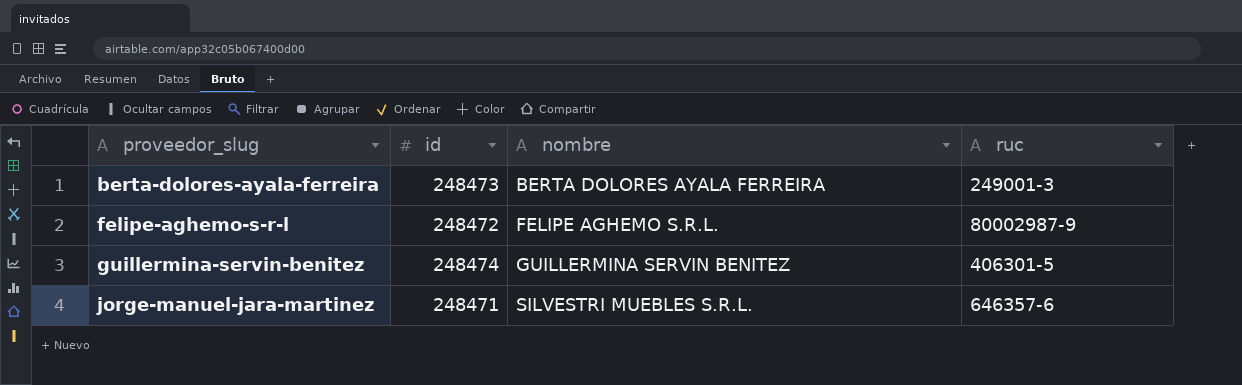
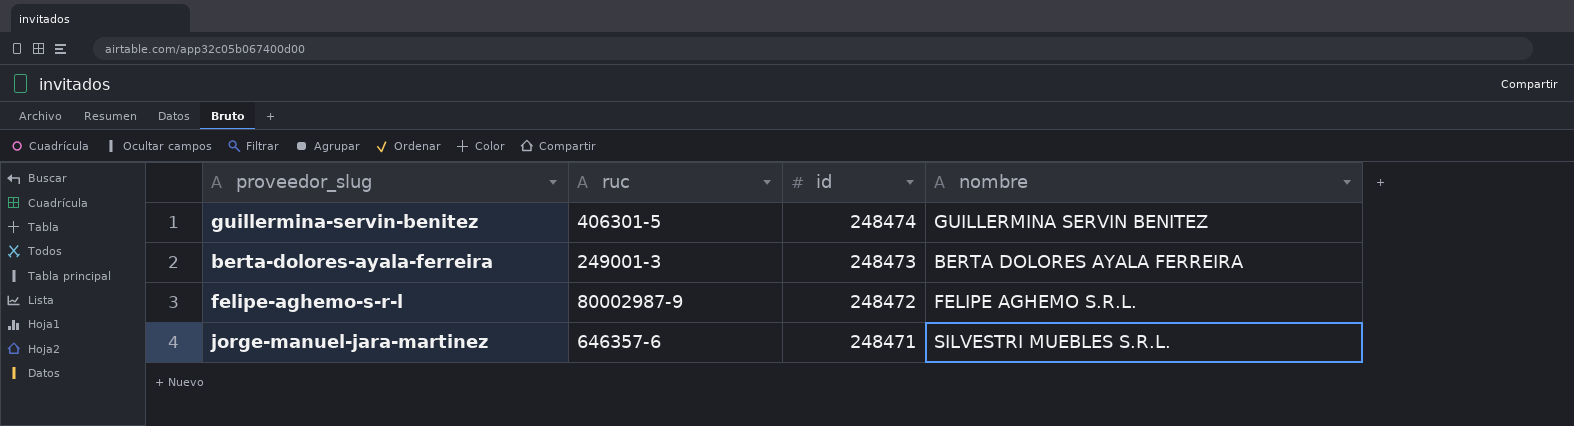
row order: proveedor_slug ascending -> id descending
column ruc | position: 4 -> 2

